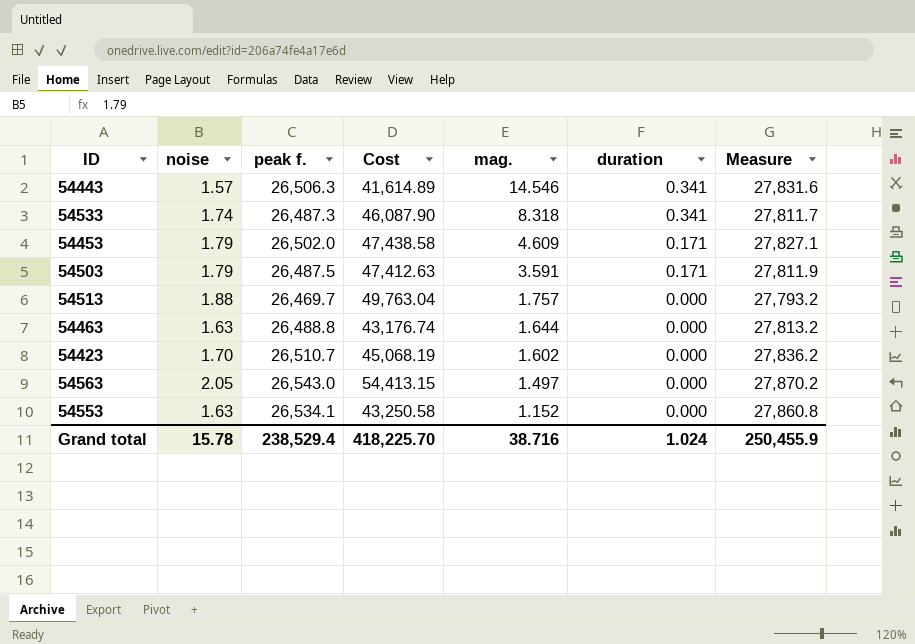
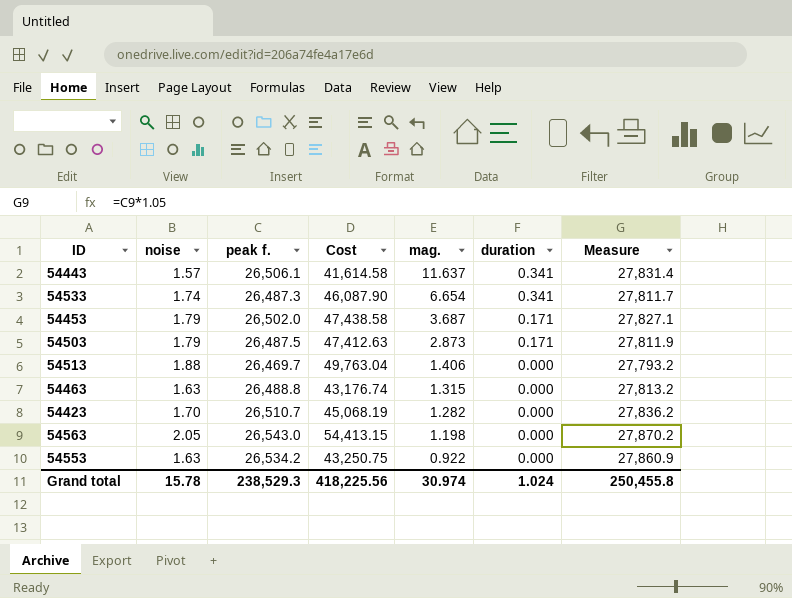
54443 | peak f.: 26,506.3 -> 26,506.1
54443 | Cost: 41,614.89 -> 41,614.58
54443 | mag.: 14.546 -> 11.637
54443 | Measure: 27,831.6 -> 27,831.4
54533 | mag.: 8.318 -> 6.654
54453 | mag.: 4.609 -> 3.687
54503 | mag.: 3.591 -> 2.873
54513 | mag.: 1.757 -> 1.406
54463 | mag.: 1.644 -> 1.315
54423 | mag.: 1.602 -> 1.282
54563 | mag.: 1.497 -> 1.198
54553 | peak f.: 26,534.1 -> 26,534.2
54553 | Cost: 43,250.58 -> 43,250.75
54553 | mag.: 1.152 -> 0.922
54553 | Measure: 27,860.8 -> 27,860.9
Grand total | peak f.: 238,529.4 -> 238,529.3
Grand total | Cost: 418,225.70 -> 418,225.56
Grand total | mag.: 38.716 -> 30.974
Grand total | Measure: 250,455.9 -> 250,455.8

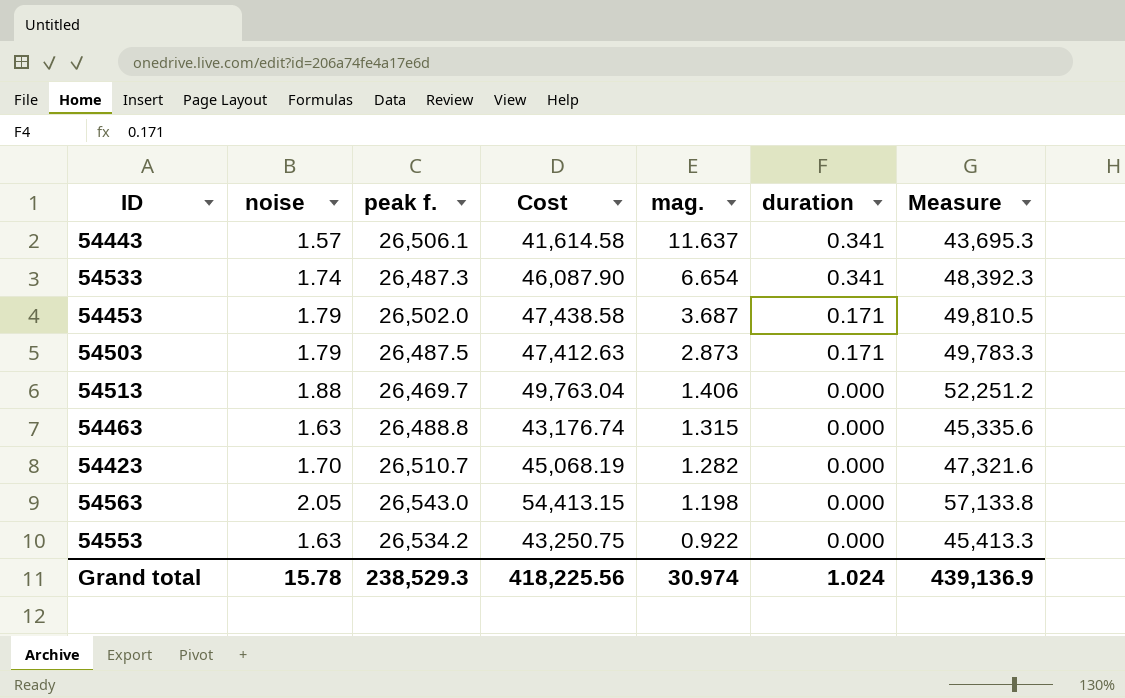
column Measure | formula: [peak f.] * 1.05 -> [Cost] * 1.05
Grand total | Measure: 250,455.8 -> 439,136.9

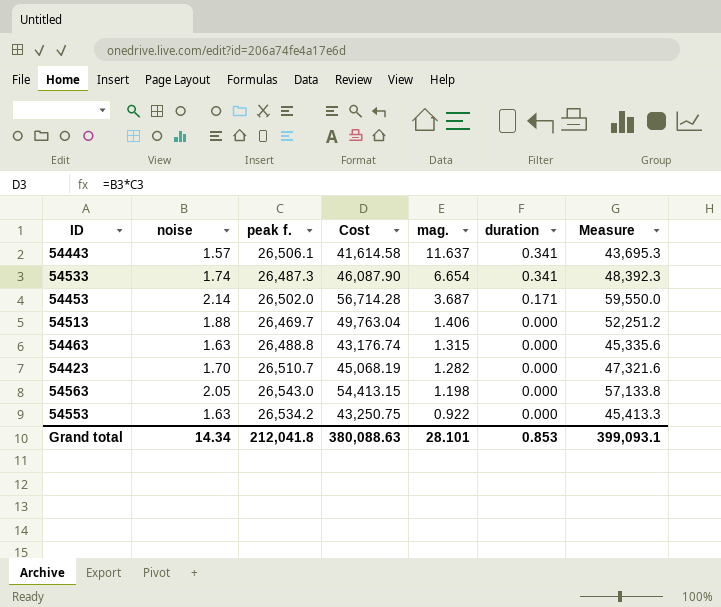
row 54503: 1.79 | 26,487.5 | 47,412.63 | 2.873 | 0.171 | 49,783.3 -> none
54453 | noise: 1.79 -> 2.14
54453 | Cost: 47,438.58 -> 56,714.28
54453 | Measure: 49,810.5 -> 59,550.0
Grand total | noise: 15.78 -> 14.34
Grand total | peak f.: 238,529.3 -> 212,041.8
Grand total | Cost: 418,225.56 -> 380,088.63
Grand total | mag.: 30.974 -> 28.101
Grand total | duration: 1.024 -> 0.853
Grand total | Measure: 439,136.9 -> 399,093.1

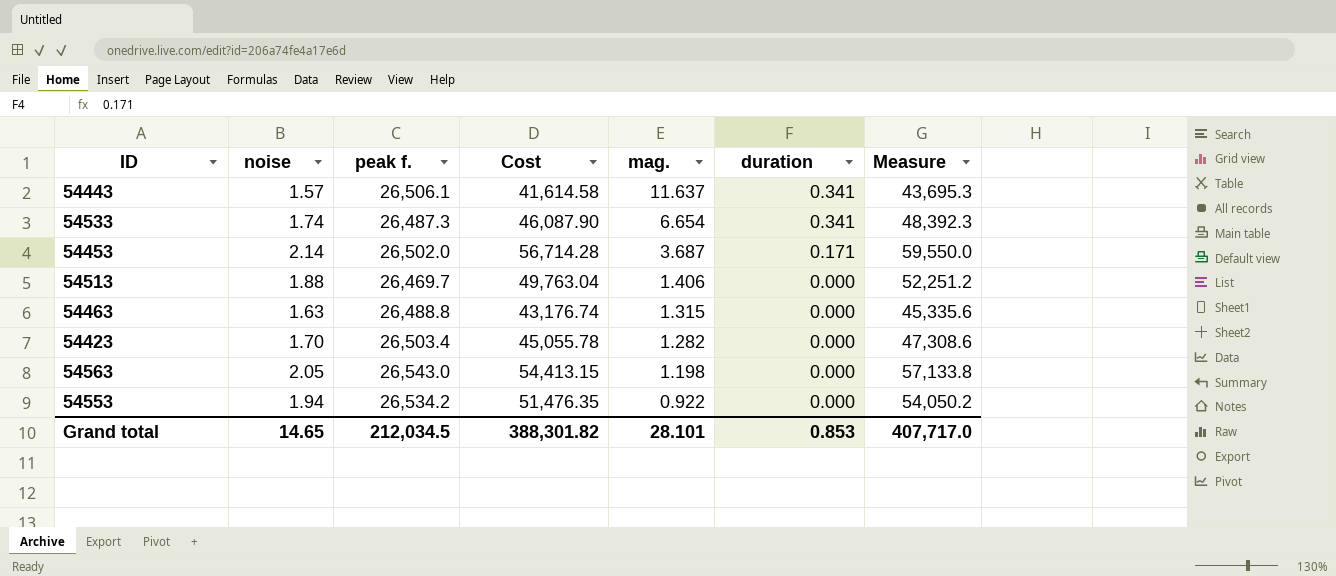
54423 | peak f.: 26,510.7 -> 26,503.4
54423 | Cost: 45,068.19 -> 45,055.78
54423 | Measure: 47,321.6 -> 47,308.6
54553 | noise: 1.63 -> 1.94
54553 | Cost: 43,250.75 -> 51,476.35
54553 | Measure: 45,413.3 -> 54,050.2
Grand total | noise: 14.34 -> 14.65
Grand total | peak f.: 212,041.8 -> 212,034.5
Grand total | Cost: 380,088.63 -> 388,301.82
Grand total | Measure: 399,093.1 -> 407,717.0

